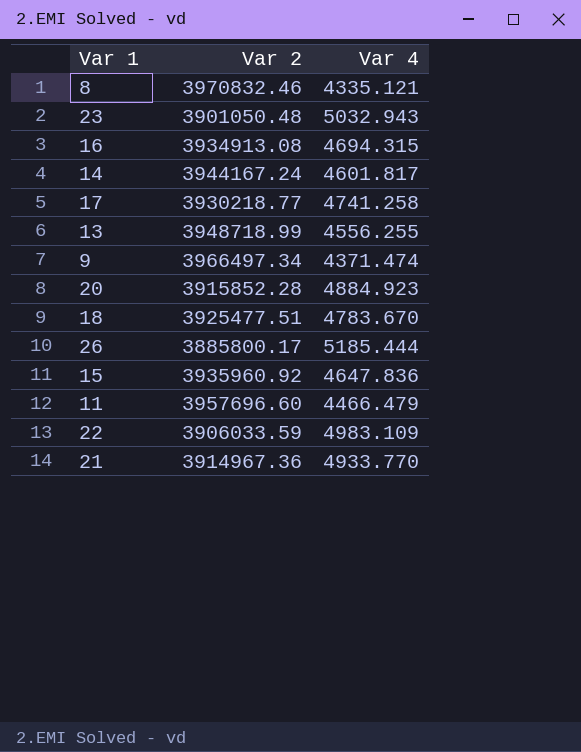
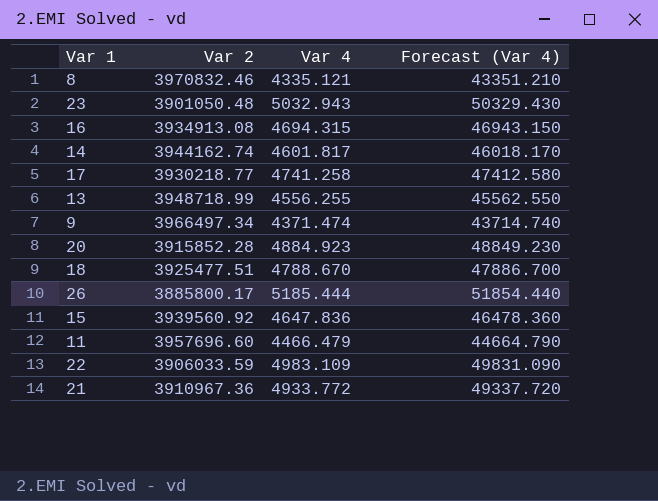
column Forecast (Var 4) | formula: none -> [Var 4] * 10
14 | Var 2: 3944167.24 -> 3944162.74
18 | Var 4: 4783.670 -> 4788.670
15 | Var 2: 3935960.92 -> 3939560.92
21 | Var 2: 3914967.36 -> 3910967.36
21 | Var 4: 4933.770 -> 4933.772

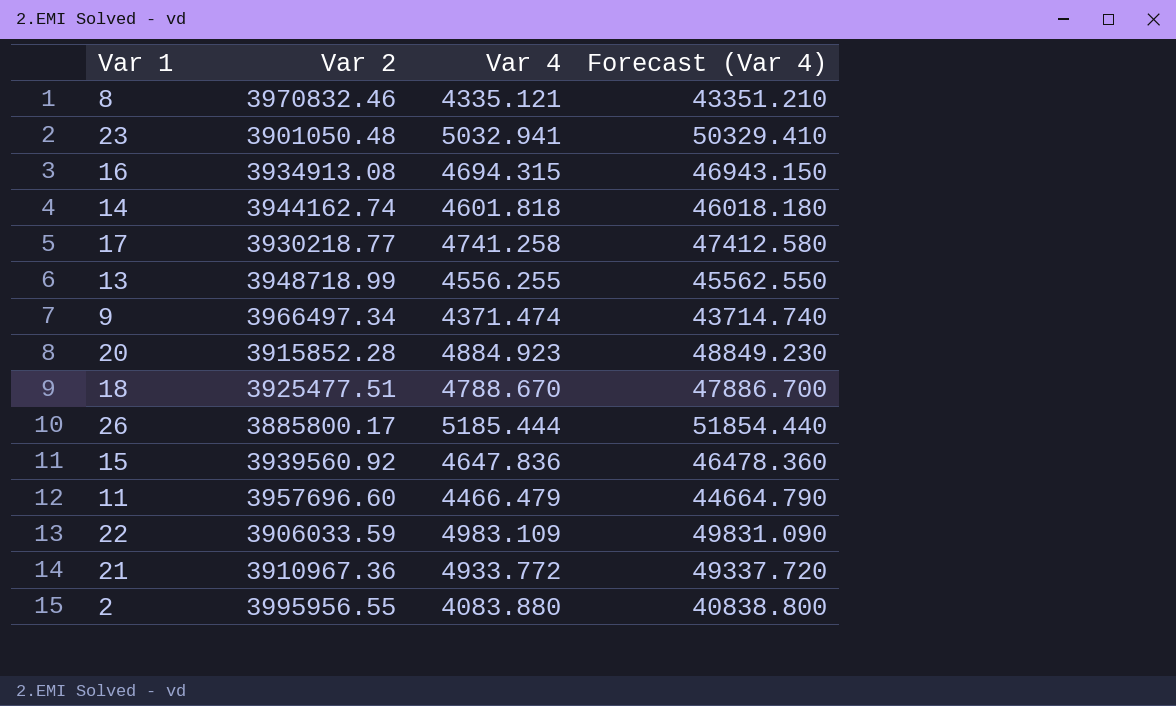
23 | Var 4: 5032.943 -> 5032.941
23 | Forecast (Var 4): 50329.430 -> 50329.410
14 | Var 4: 4601.817 -> 4601.818
14 | Forecast (Var 4): 46018.170 -> 46018.180
row 2: none -> 3995956.55 | 4083.880 | 40838.800

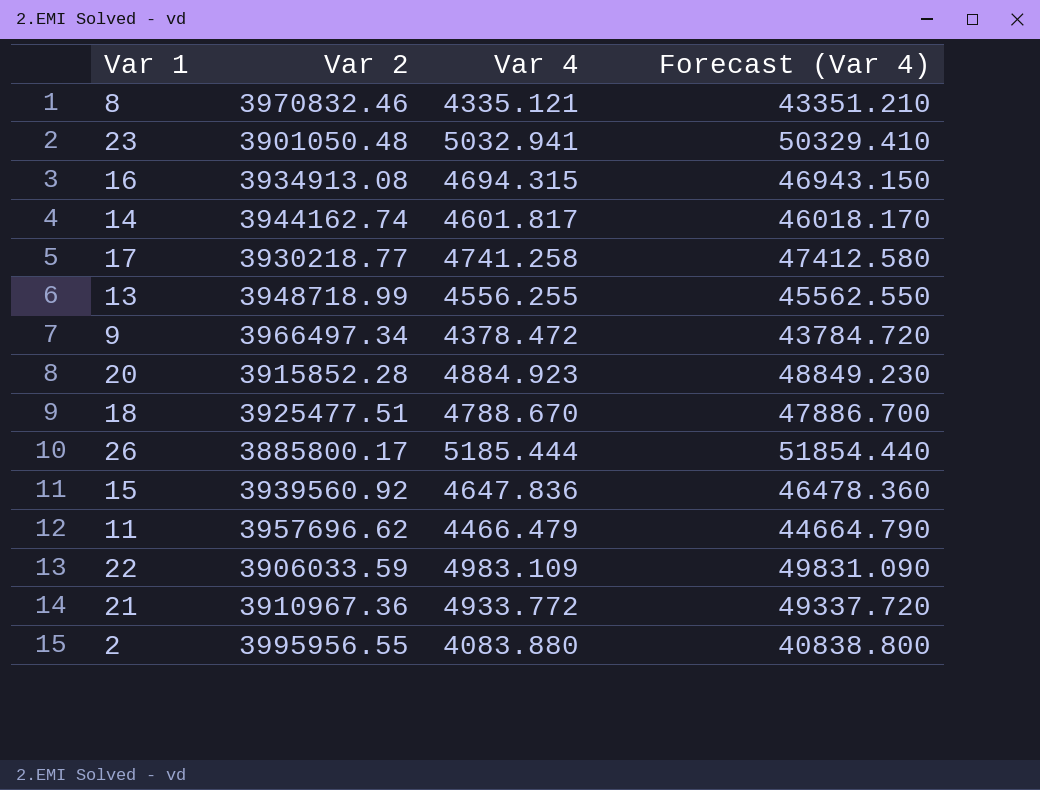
14 | Var 4: 4601.818 -> 4601.817
14 | Forecast (Var 4): 46018.180 -> 46018.170
9 | Var 4: 4371.474 -> 4378.472
9 | Forecast (Var 4): 43714.740 -> 43784.720
11 | Var 2: 3957696.60 -> 3957696.62

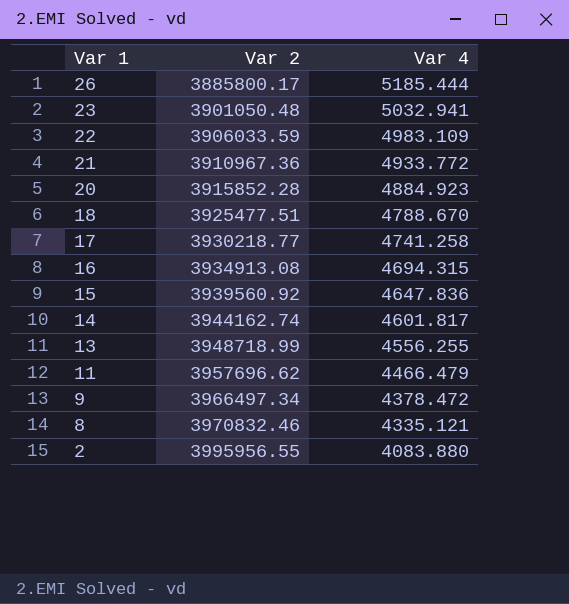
row order: none -> Var 1 descending
column Forecast (Var 4) | formula: [Var 4] * 10 -> none

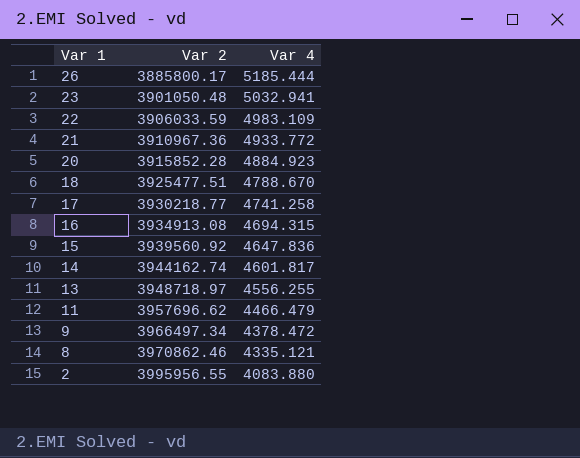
13 | Var 2: 3948718.99 -> 3948718.97
8 | Var 2: 3970832.46 -> 3970862.46

